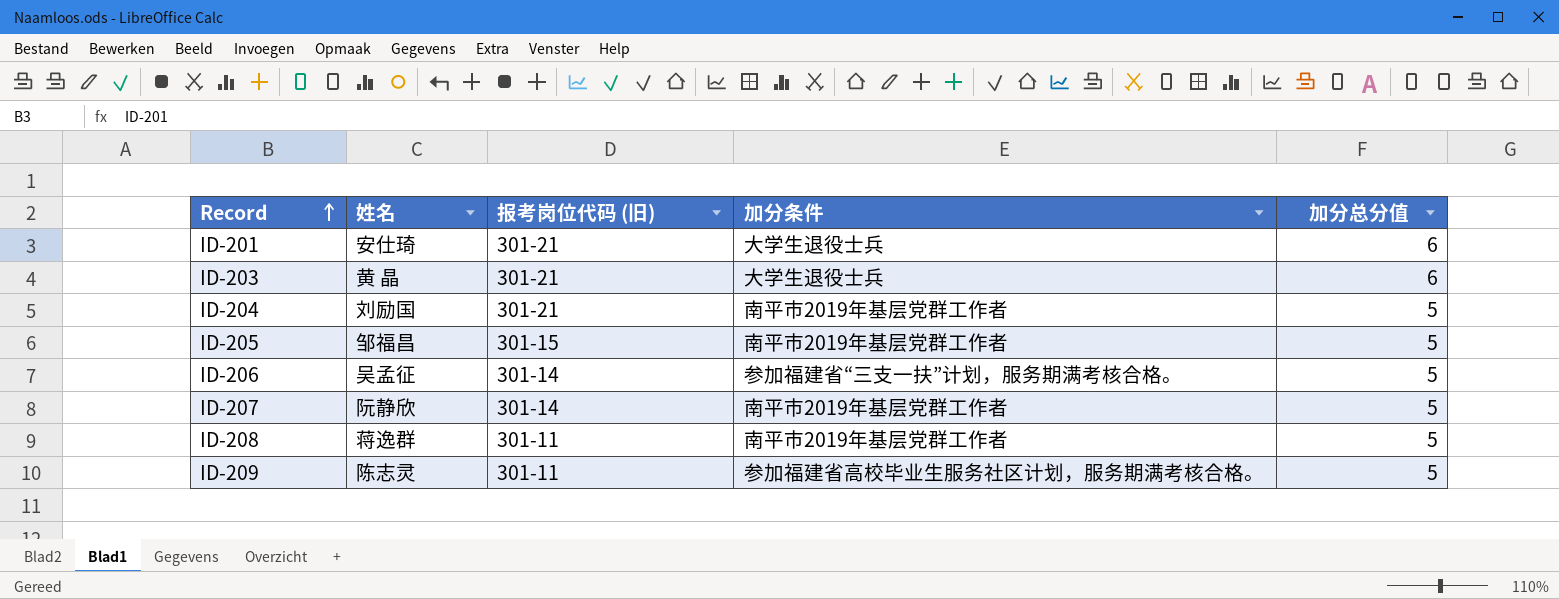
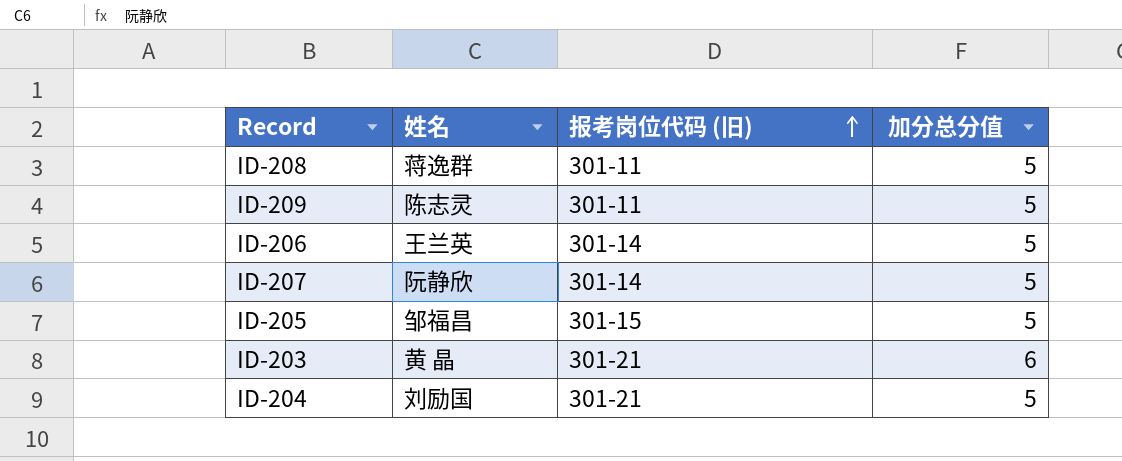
row order: Record ascending -> 报考岗位代码 (旧) ascending
column 加分条件 | position: 4 -> none
row ID-201: 安仕琦 | 301-21 | 大学生退役士兵 | 6 -> none
ID-206 | 姓名: 吴孟征 -> 王兰英

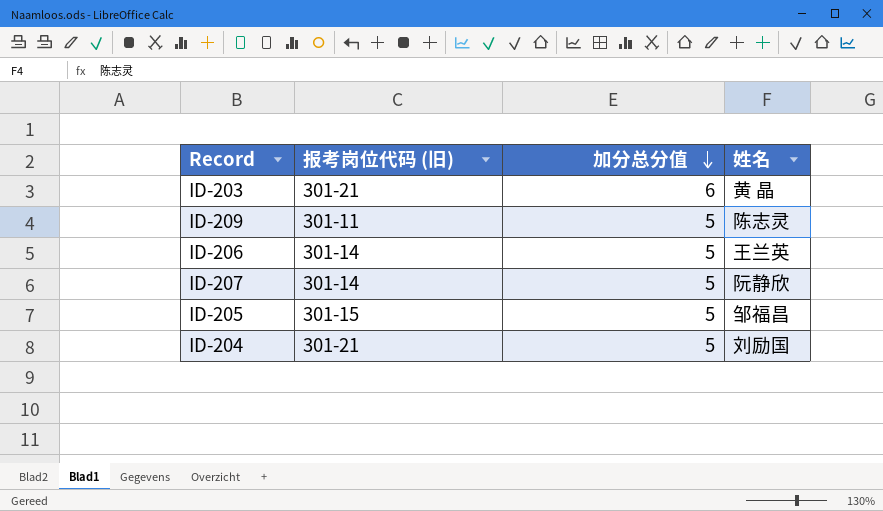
row order: 报考岗位代码 (旧) ascending -> 加分总分值 descending
column 姓名 | position: 2 -> 4
row ID-208: 蒋逸群 | 301-11 | 5 -> none

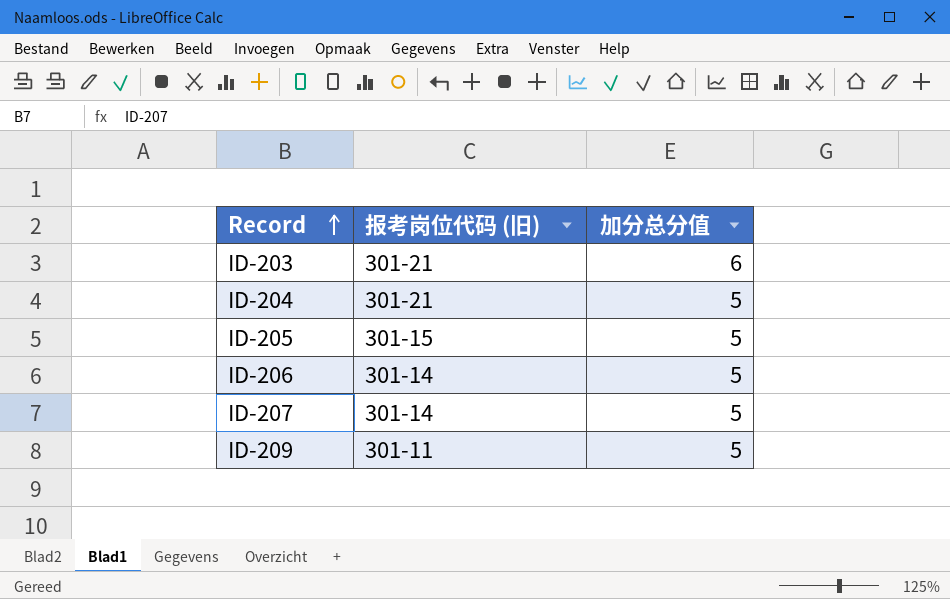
row order: 加分总分值 descending -> Record ascending
column 姓名 | position: 4 -> none

